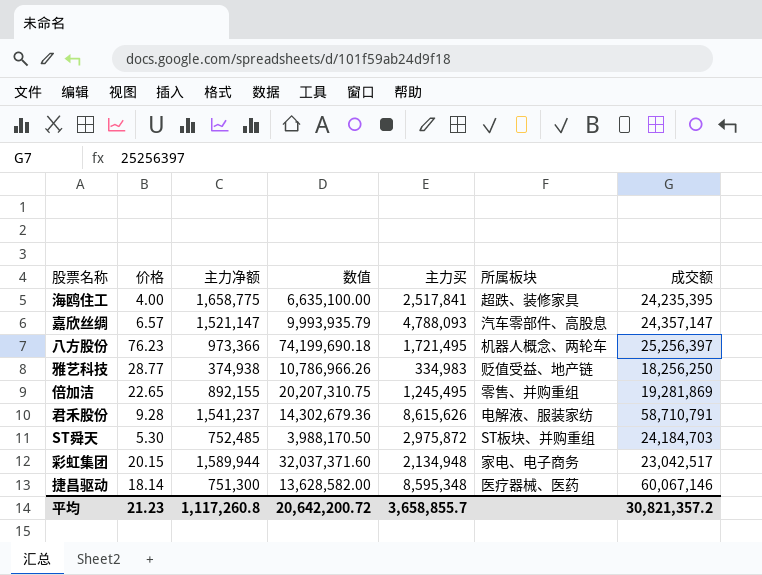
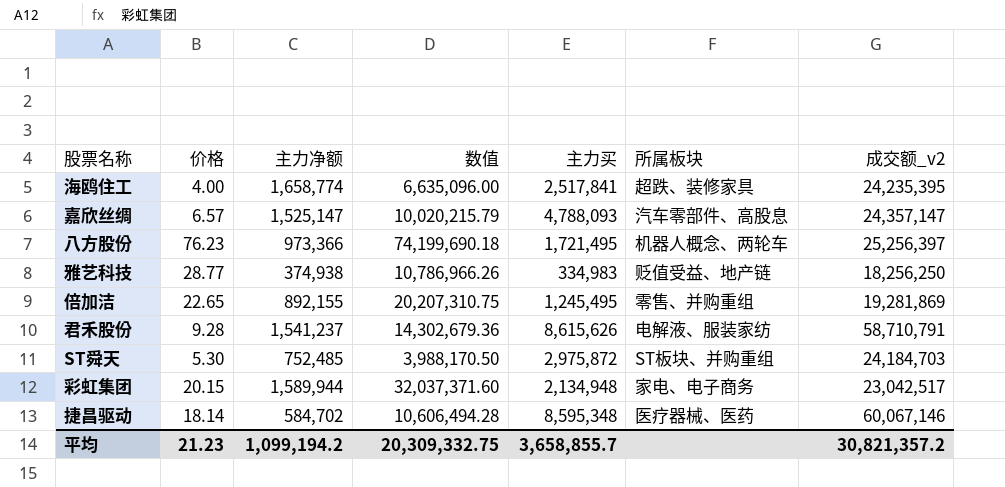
column name: 成交额 -> 成交额_v2
海鸥住工 | 主力净额: 1,658,775 -> 1,658,774
海鸥住工 | 数值: 6,635,100.00 -> 6,635,096.00
嘉欣丝绸 | 主力净额: 1,521,147 -> 1,525,147
嘉欣丝绸 | 数值: 9,993,935.79 -> 10,020,215.79
捷昌驱动 | 主力净额: 751,300 -> 584,702
捷昌驱动 | 数值: 13,628,582.00 -> 10,606,494.28
平均 | 主力净额: 1,117,260.8 -> 1,099,194.2
平均 | 数值: 20,642,200.72 -> 20,309,332.75

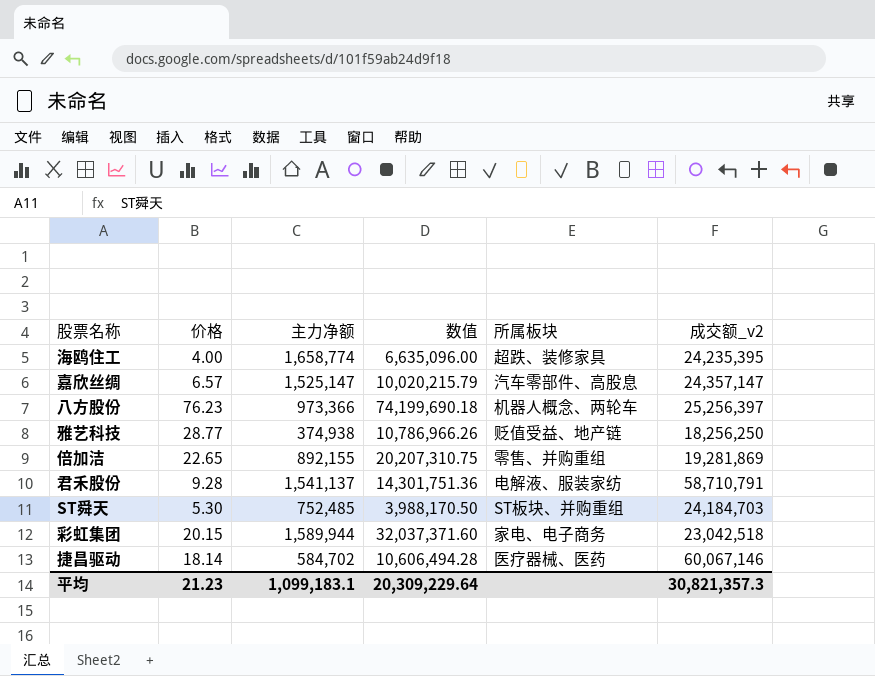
column 主力买 | position: 5 -> none
君禾股份 | 主力净额: 1,541,237 -> 1,541,137
君禾股份 | 数值: 14,302,679.36 -> 14,301,751.36
彩虹集团 | 成交额_v2: 23,042,517 -> 23,042,518
平均 | 主力净额: 1,099,194.2 -> 1,099,183.1
平均 | 数值: 20,309,332.75 -> 20,309,229.64
平均 | 成交额_v2: 30,821,357.2 -> 30,821,357.3

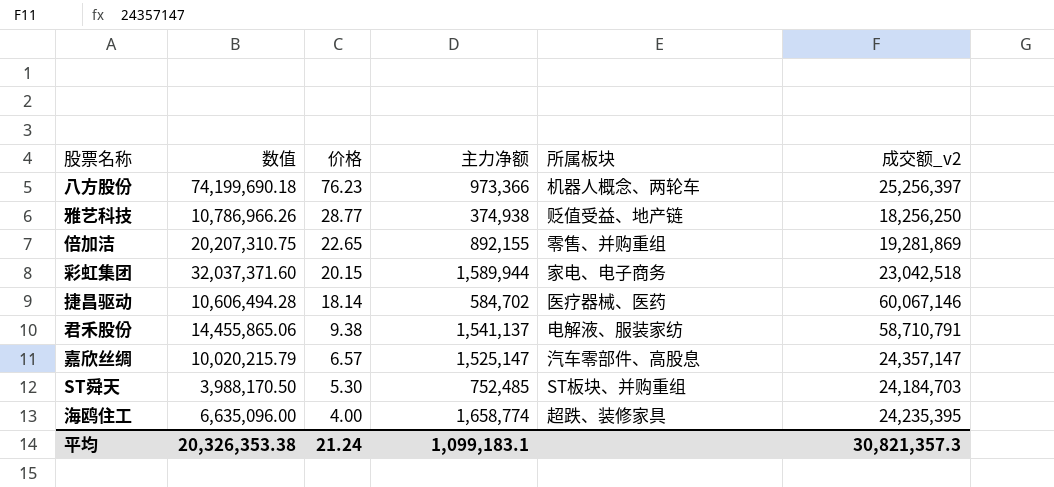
row order: none -> 价格 descending
column 数值 | position: 4 -> 2
君禾股份 | 数值: 14,301,751.36 -> 14,455,865.06
君禾股份 | 价格: 9.28 -> 9.38
平均 | 数值: 20,309,229.64 -> 20,326,353.38
平均 | 价格: 21.23 -> 21.24

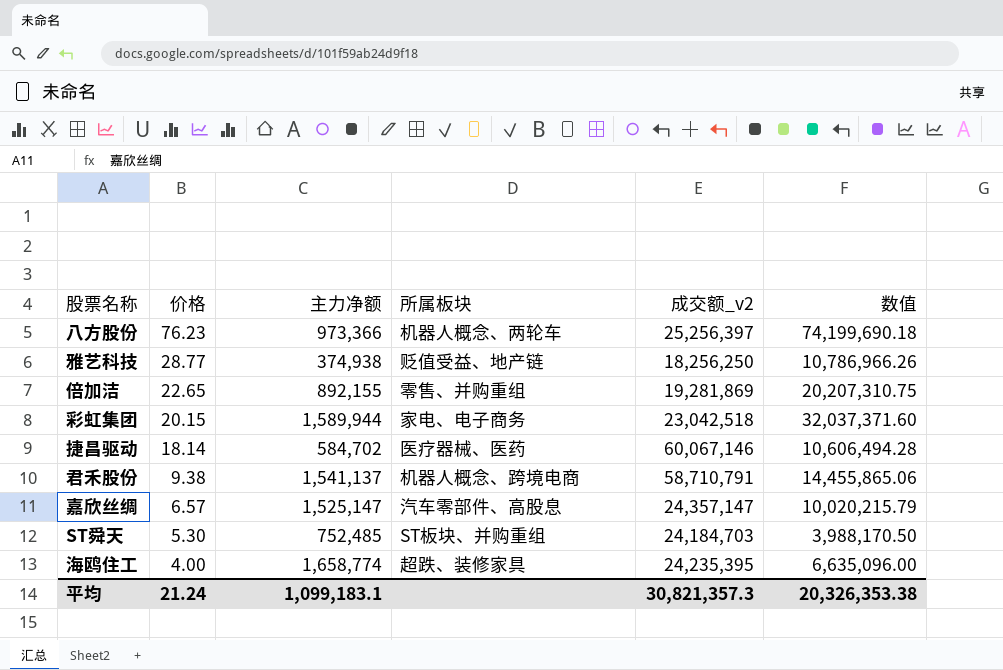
column 数值 | position: 2 -> 6
君禾股份 | 所属板块: 电解液、服装家纺 -> 机器人概念、跨境电商

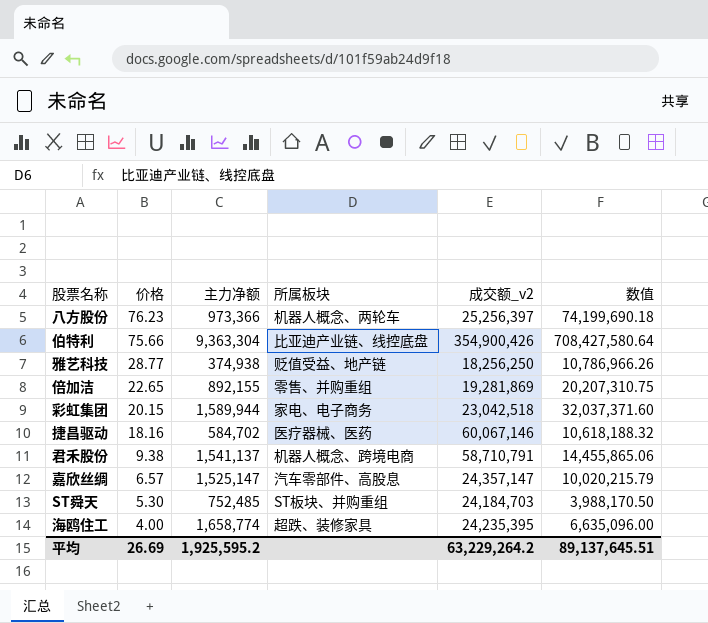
row 伯特利: none -> 75.66 | 9,363,304 | 比亚迪产业链、线控底盘 | 354,900,426 | 708,427,580.64
捷昌驱动 | 价格: 18.14 -> 18.16
捷昌驱动 | 数值: 10,606,494.28 -> 10,618,188.32
平均 | 价格: 21.24 -> 26.69
平均 | 主力净额: 1,099,183.1 -> 1,925,595.2
平均 | 成交额_v2: 30,821,357.3 -> 63,229,264.2
平均 | 数值: 20,326,353.38 -> 89,137,645.51

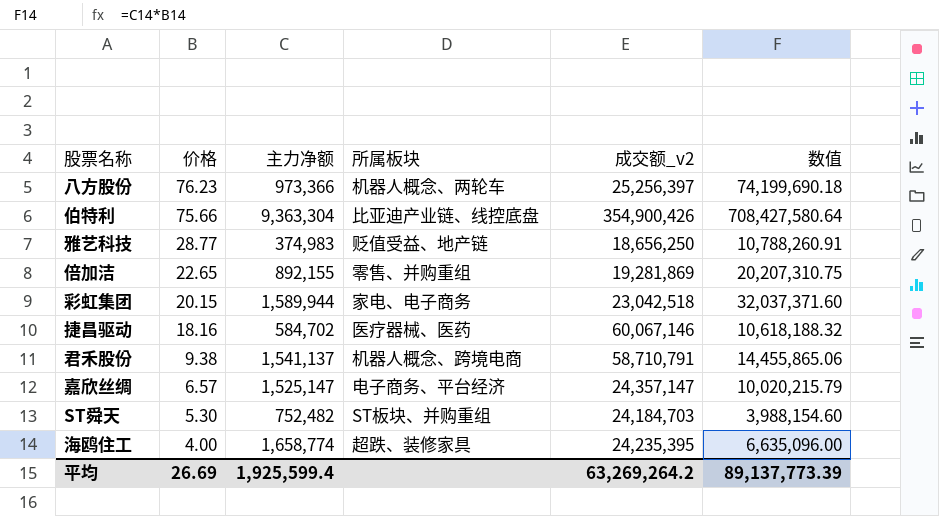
雅艺科技 | 主力净额: 374,938 -> 374,983
雅艺科技 | 成交额_v2: 18,256,250 -> 18,656,250
雅艺科技 | 数值: 10,786,966.26 -> 10,788,260.91
嘉欣丝绸 | 所属板块: 汽车零部件、高股息 -> 电子商务、平台经济
ST舜天 | 主力净额: 752,485 -> 752,482
ST舜天 | 数值: 3,988,170.50 -> 3,988,154.60
平均 | 主力净额: 1,925,595.2 -> 1,925,599.4
平均 | 成交额_v2: 63,229,264.2 -> 63,269,264.2
平均 | 数值: 89,137,645.51 -> 89,137,773.39

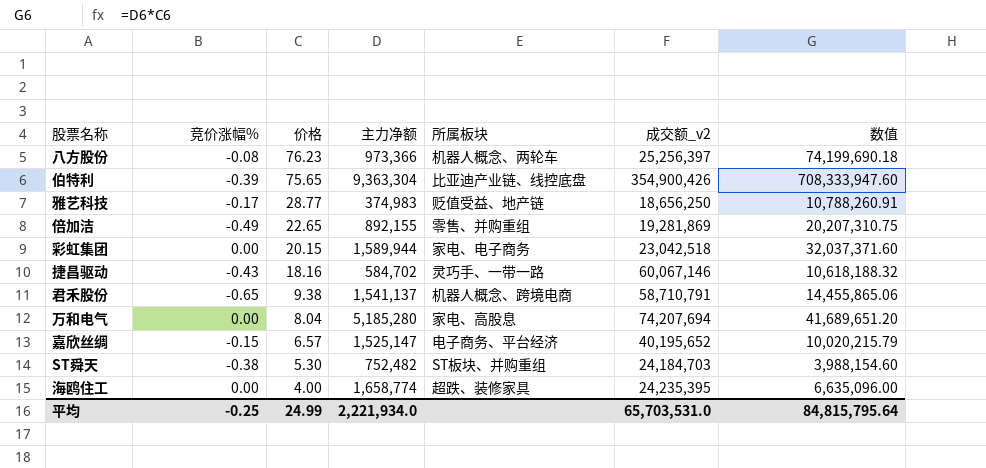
column 竞价涨幅% | position: none -> 2
伯特利 | 价格: 75.66 -> 75.65
伯特利 | 数值: 708,427,580.64 -> 708,333,947.60
捷昌驱动 | 所属板块: 医疗器械、医药 -> 灵巧手、一带一路
row 万和电气: none -> 0.00 | 8.04 | 5,185,280 | 家电、高股息 | 74,207,694 | 41,689,651.20
嘉欣丝绸 | 成交额_v2: 24,357,147 -> 40,195,652
平均 | 价格: 26.69 -> 24.99
平均 | 主力净额: 1,925,599.4 -> 2,221,934.0
平均 | 成交额_v2: 63,269,264.2 -> 65,703,531.0
平均 | 数值: 89,137,773.39 -> 84,815,795.64

